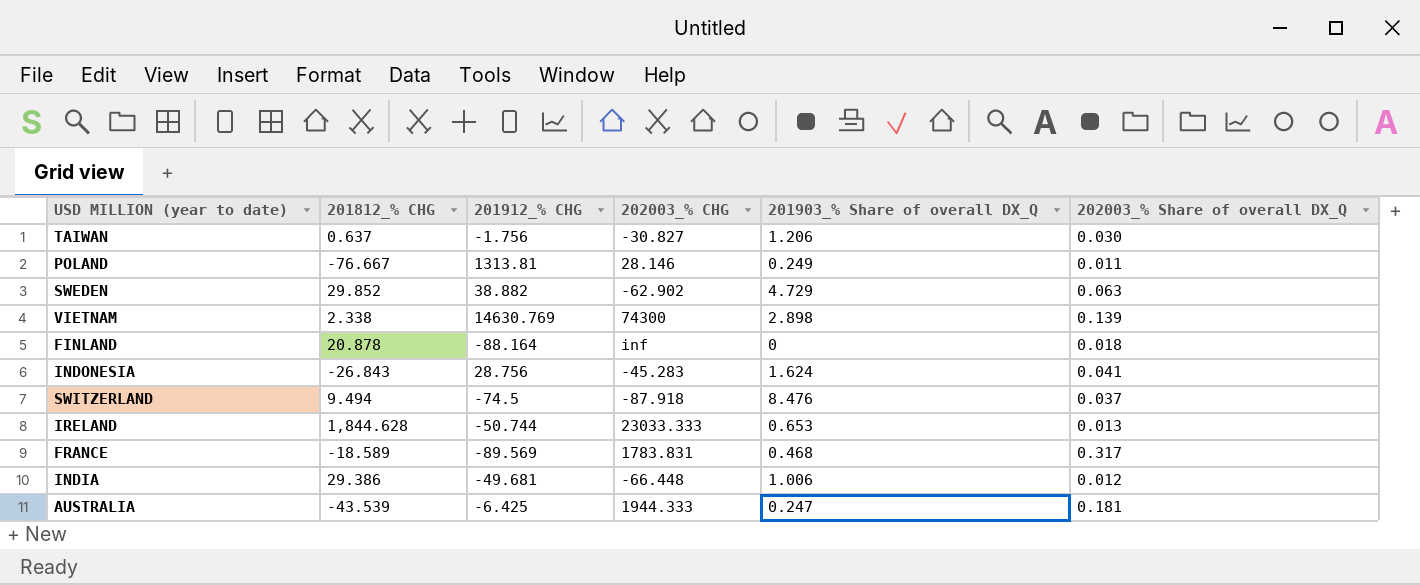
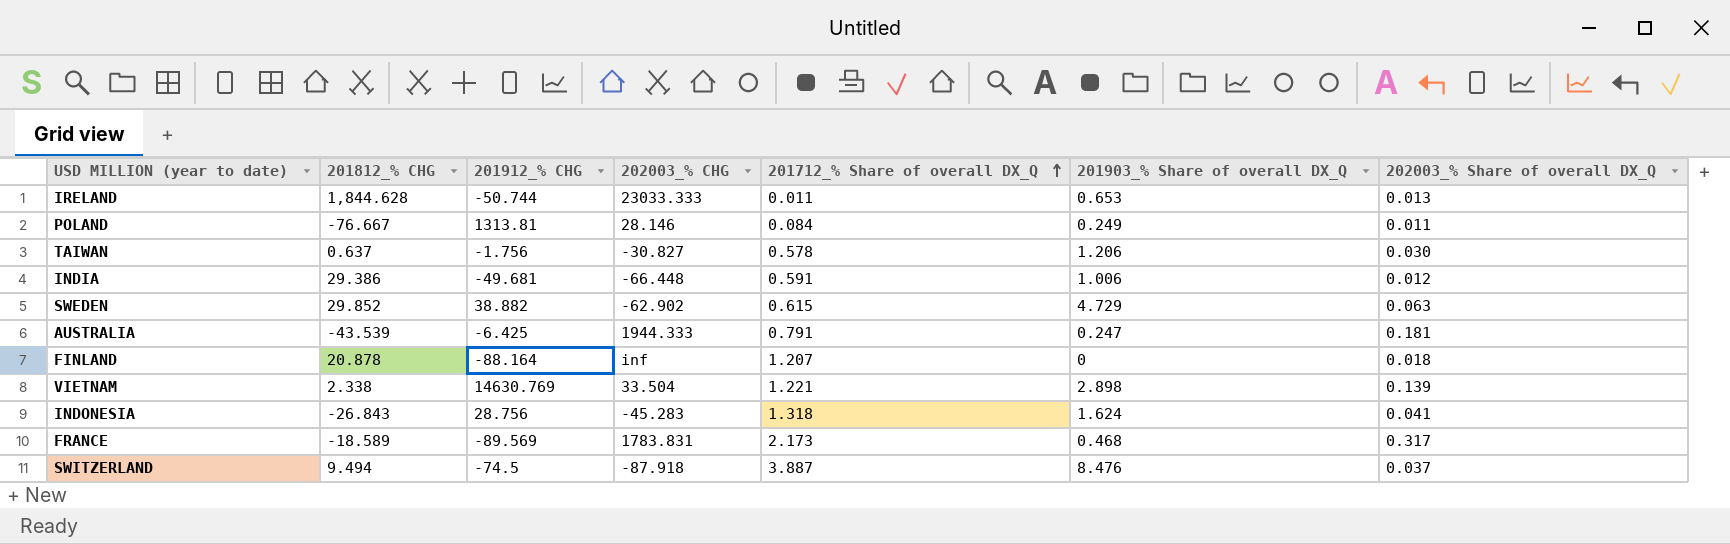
row order: none -> 201712_% Share of overall DX_Q ascending
column 201712_% Share of overall DX_Q | position: none -> 5
VIETNAM | 202003_% CHG: 74300 -> 33.504

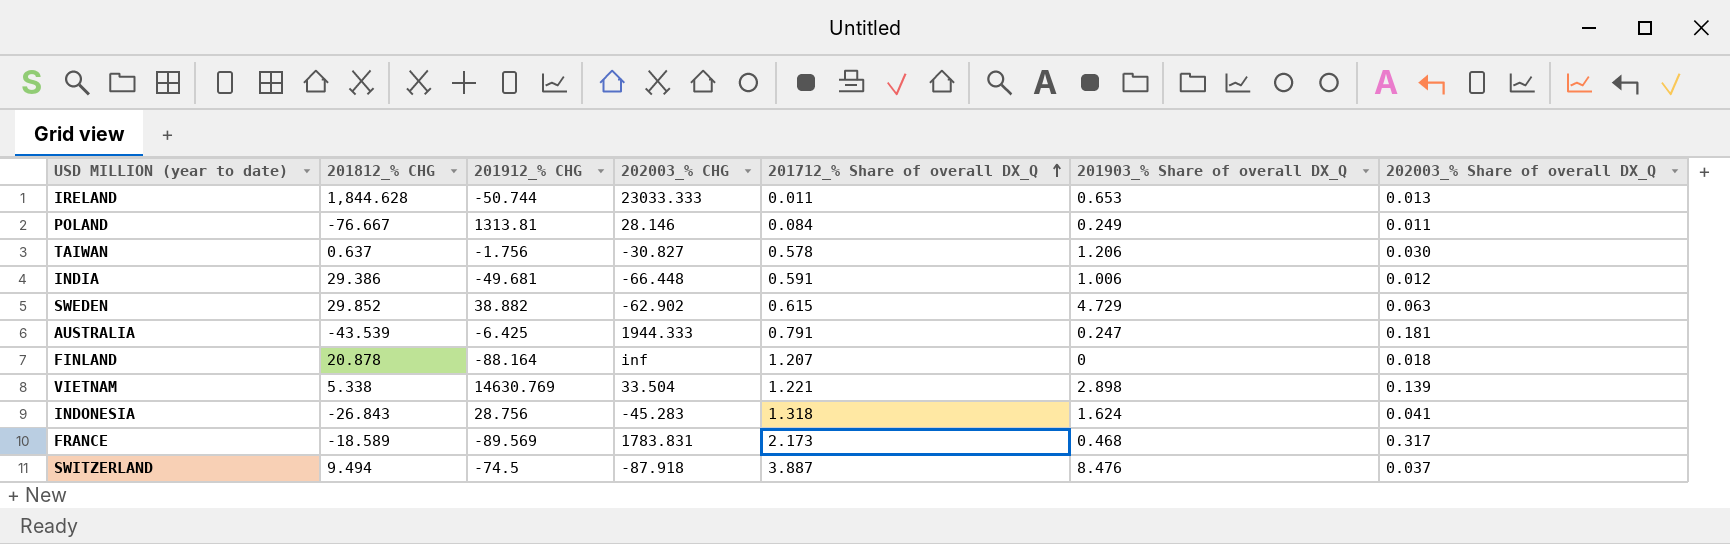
VIETNAM | 201812_% CHG: 2.338 -> 5.338

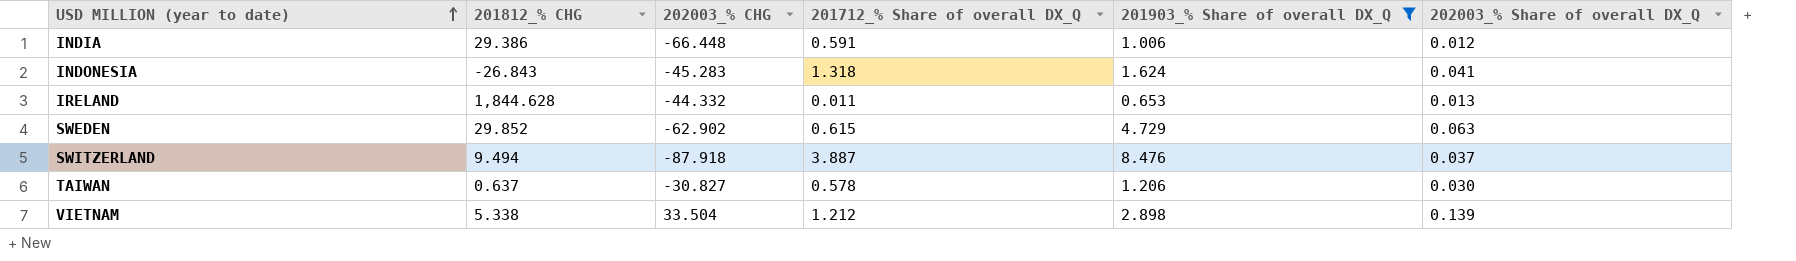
filter: none -> 201903_% Share of overall DX_Q >= 0.653
row order: 201712_% Share of overall DX_Q ascending -> USD MILLION (year to date) ascending
column 201912_% CHG | position: 3 -> none
IRELAND | 202003_% CHG: 23033.333 -> -44.332
VIETNAM | 201712_% Share of overall DX_Q: 1.221 -> 1.212

